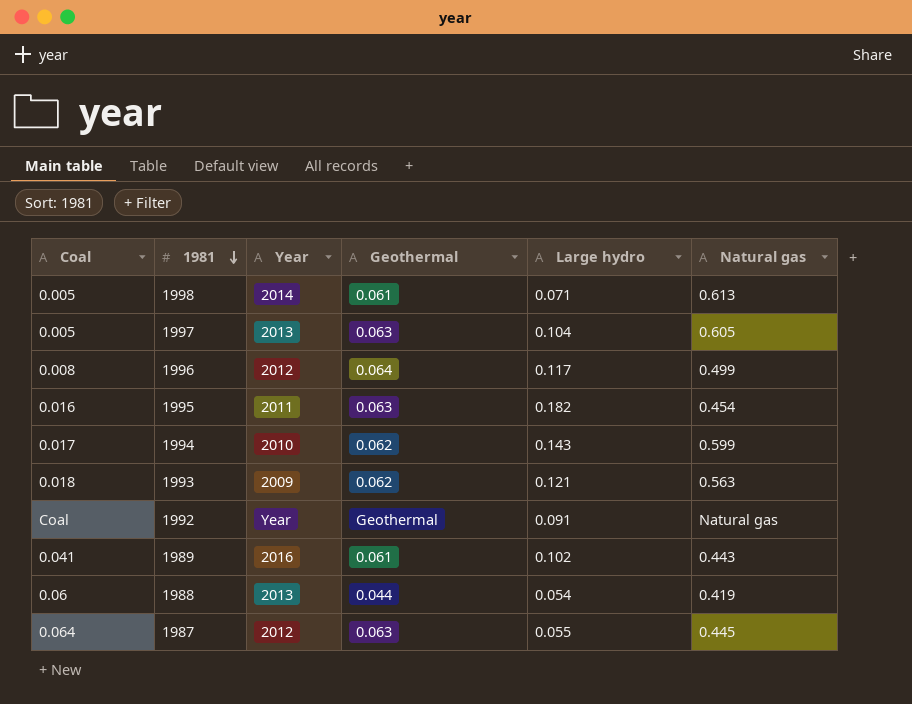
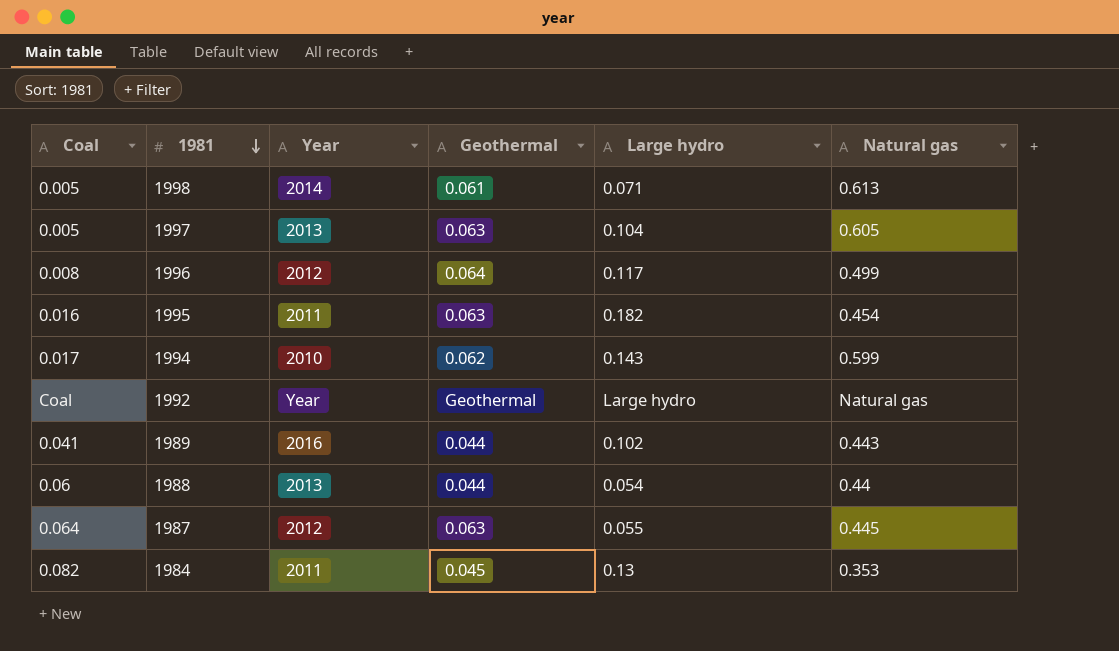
row 1993: 0.018 | 2009 | 0.062 | 0.121 | 0.563 -> none
1992 | Large hydro: 0.091 -> Large hydro
1989 | Geothermal: 0.061 -> 0.044
1988 | Natural gas: 0.419 -> 0.44
row 1984: none -> 0.082 | 2011 | 0.045 | 0.13 | 0.353

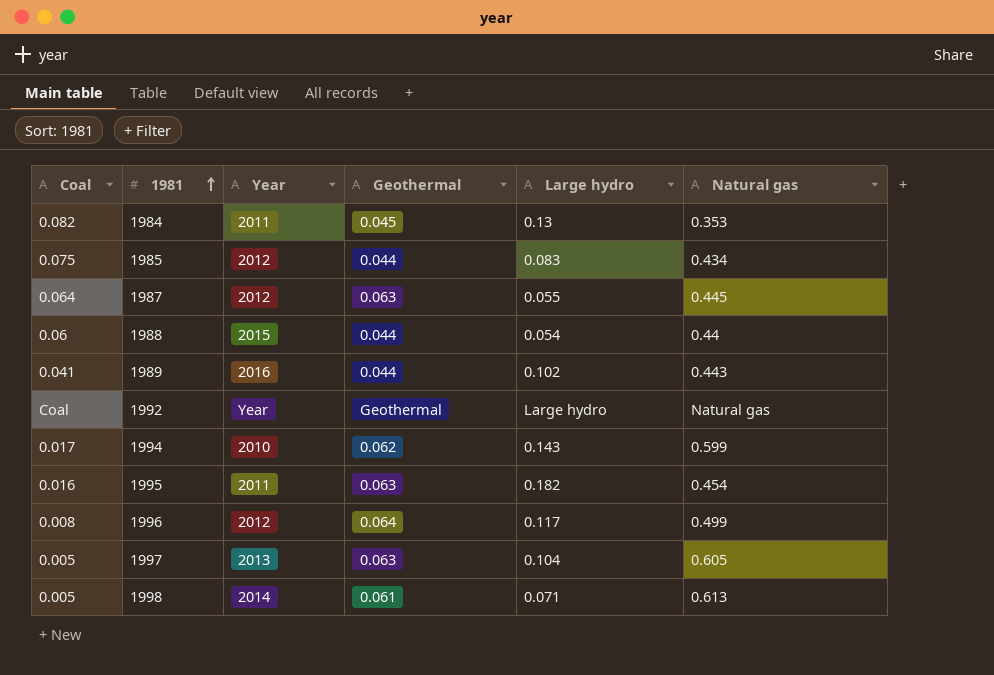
row order: 1981 descending -> 1981 ascending
row 1985: none -> 0.075 | 2012 | 0.044 | 0.083 | 0.434
1988 | Year: 2013 -> 2015

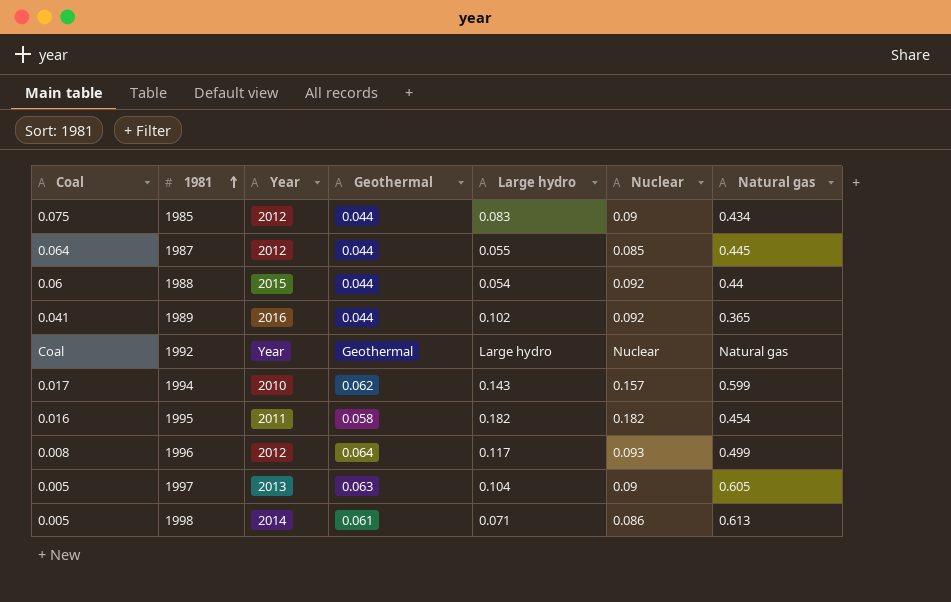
column Nuclear | position: none -> 6
row 1984: 0.082 | 2011 | 0.045 | 0.13 | 0.353 -> none
1987 | Geothermal: 0.063 -> 0.044
1989 | Natural gas: 0.443 -> 0.365
1995 | Geothermal: 0.063 -> 0.058

